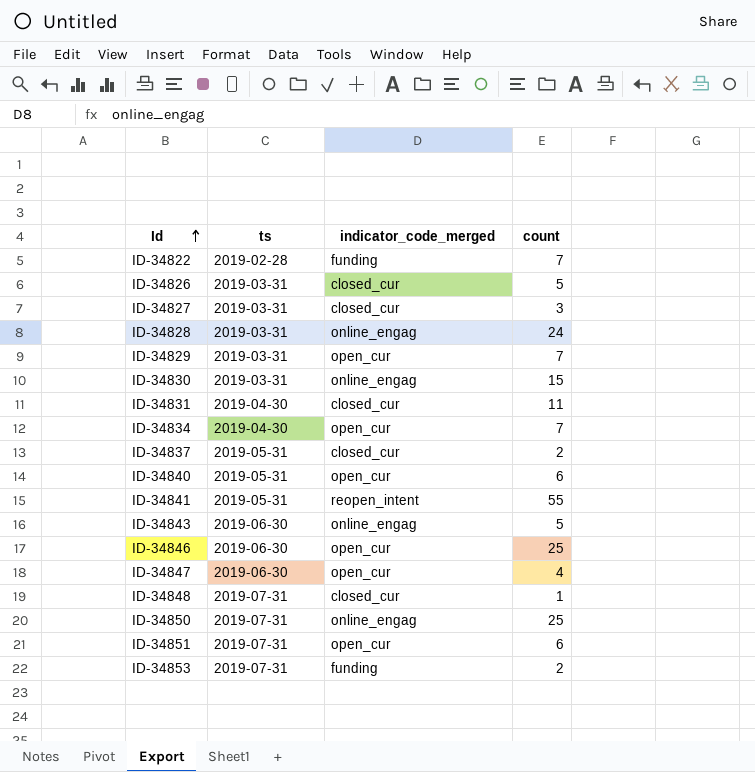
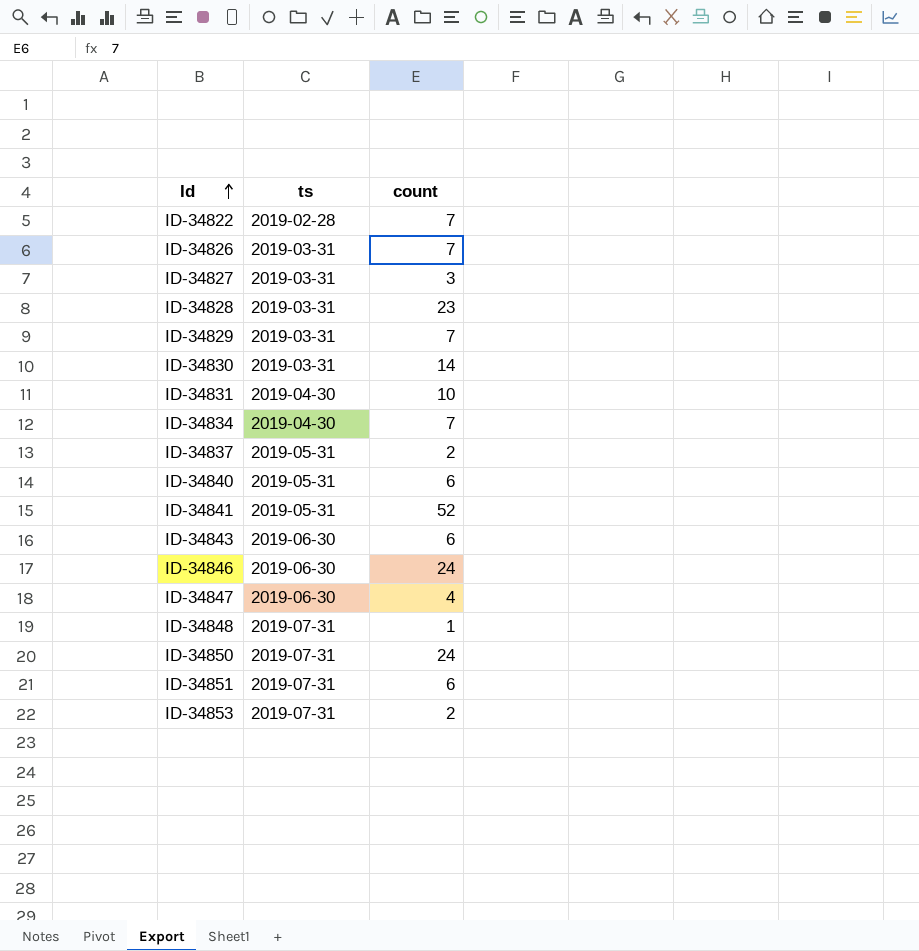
column indicator_code_merged | position: 3 -> none
ID-34826 | count: 5 -> 7
ID-34828 | count: 24 -> 23
ID-34830 | count: 15 -> 14
ID-34831 | count: 11 -> 10
ID-34841 | count: 55 -> 52
ID-34843 | count: 5 -> 6
ID-34846 | count: 25 -> 24
ID-34850 | count: 25 -> 24

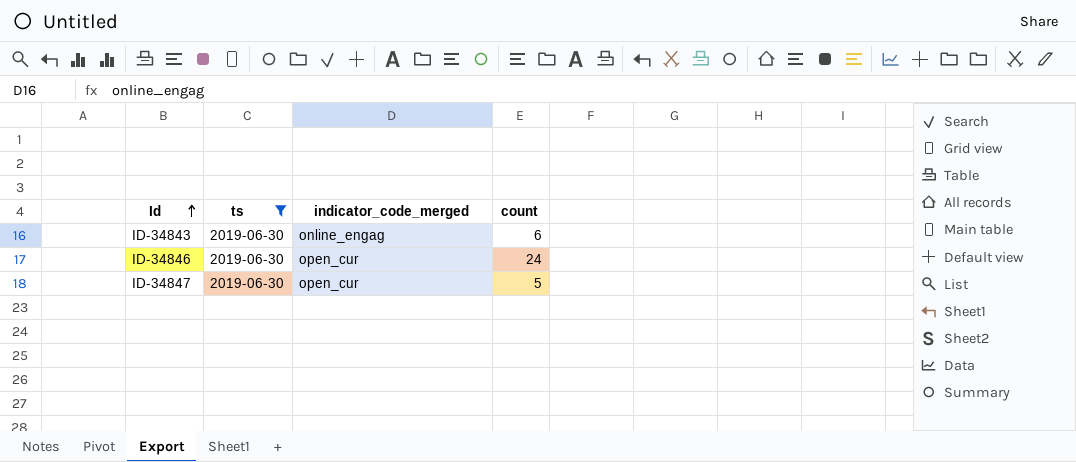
filter: none -> ts = 2019-06-30
column indicator_code_merged | position: none -> 3
ID-34847 | count: 4 -> 5

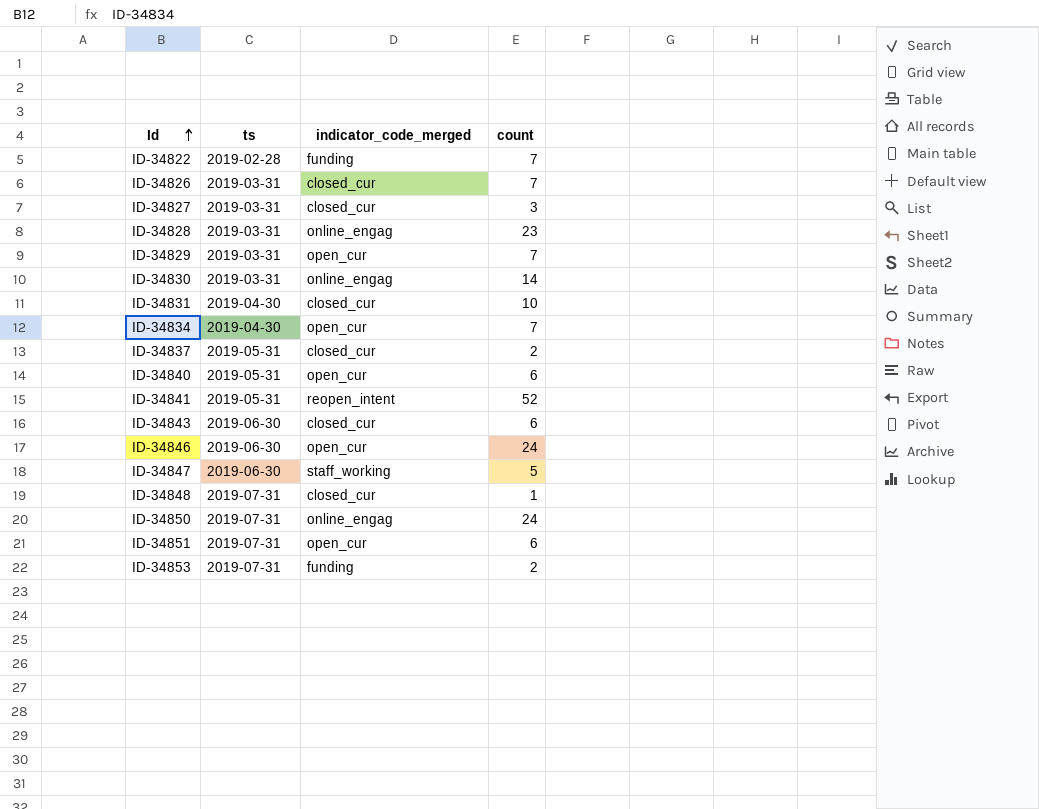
filter: ts = 2019-06-30 -> none
ID-34843 | indicator_code_merged: online_engag -> closed_cur
ID-34847 | indicator_code_merged: open_cur -> staff_working

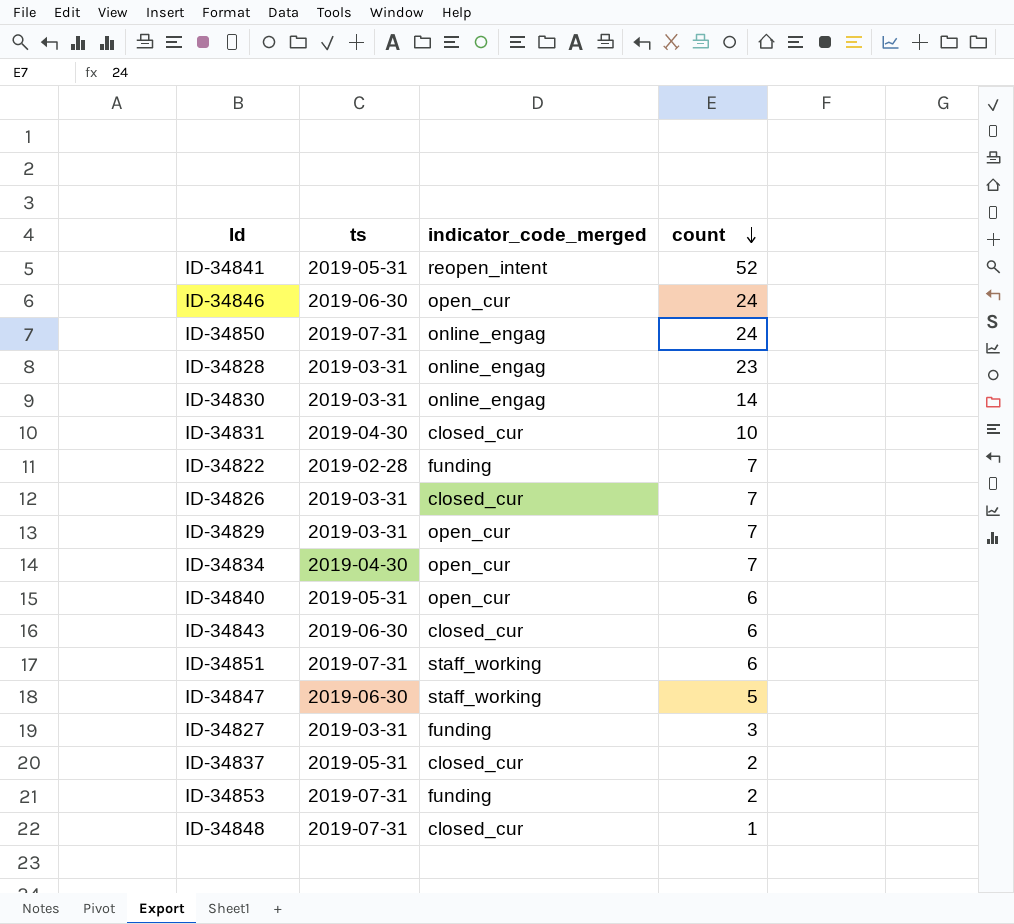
row order: Id ascending -> count descending
ID-34851 | indicator_code_merged: open_cur -> staff_working
ID-34827 | indicator_code_merged: closed_cur -> funding

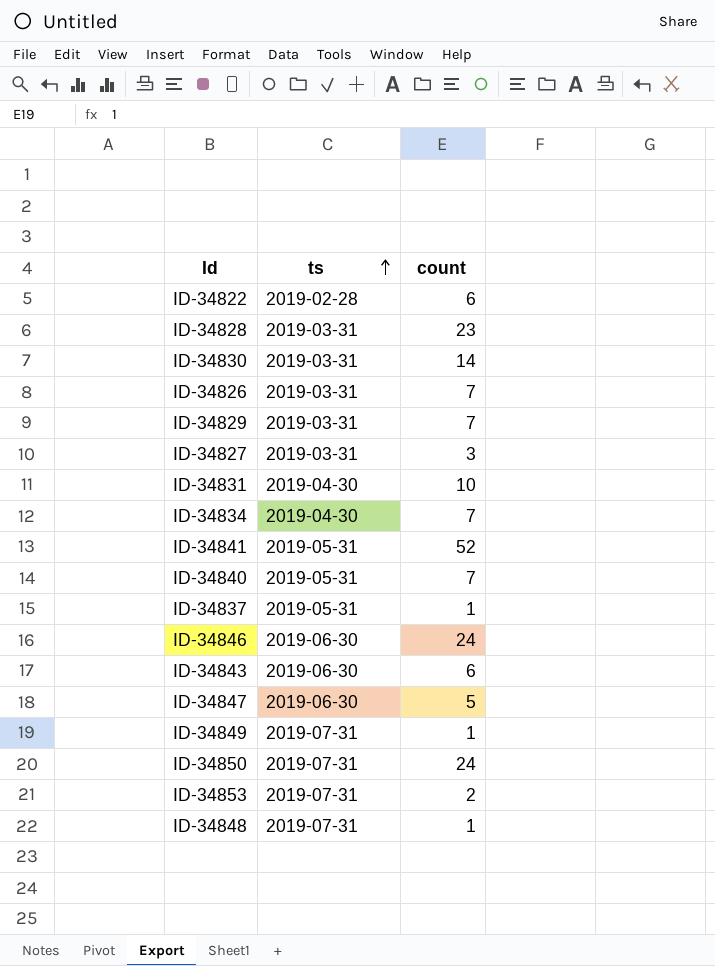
row order: count descending -> ts ascending
column indicator_code_merged | position: 3 -> none
row ID-34851: 2019-07-31 | staff_working | 6 -> none
ID-34822 | count: 7 -> 6
ID-34840 | count: 6 -> 7
ID-34837 | count: 2 -> 1
row ID-34849: none -> 2019-07-31 | 1

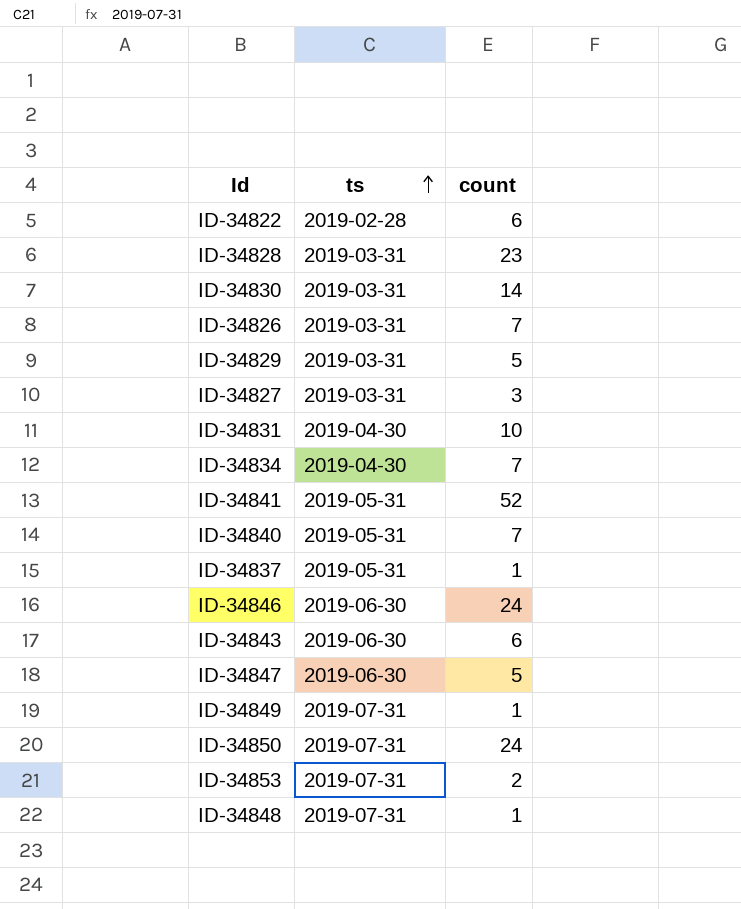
ID-34829 | count: 7 -> 5

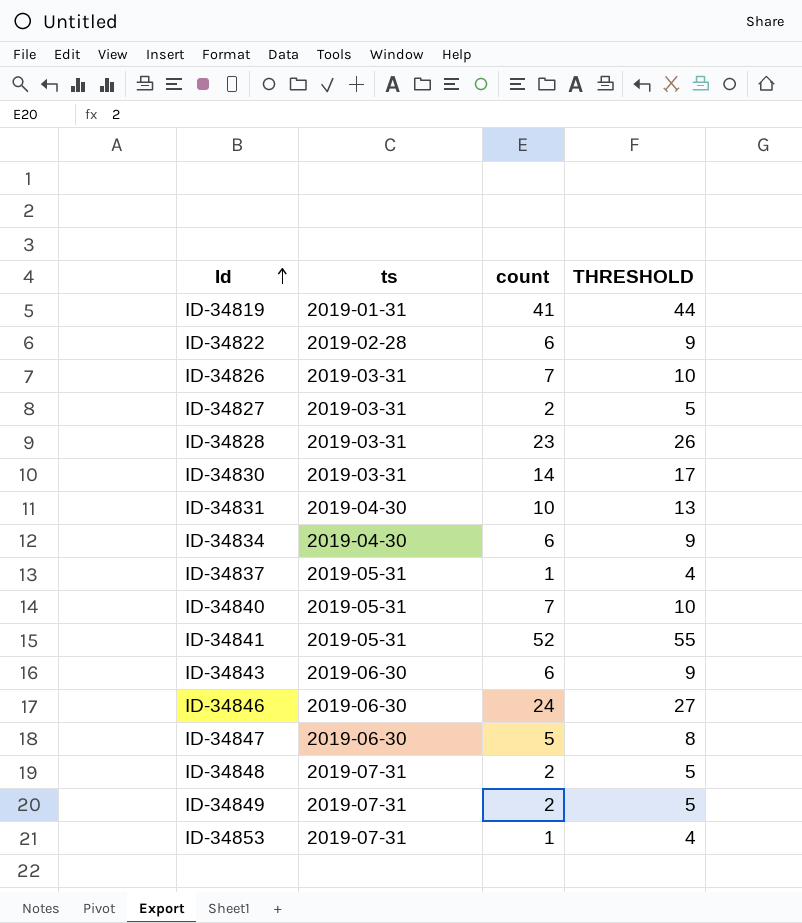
row order: ts ascending -> Id ascending
column THRESHOLD | formula: none -> [count] + 3
row ID-34829: 2019-03-31 | 5 -> none
row ID-34850: 2019-07-31 | 24 -> none
row ID-34819: none -> 2019-01-31 | 41 | 44
ID-34827 | count: 3 -> 2
ID-34834 | count: 7 -> 6
ID-34848 | count: 1 -> 2
ID-34849 | count: 1 -> 2
ID-34853 | count: 2 -> 1

